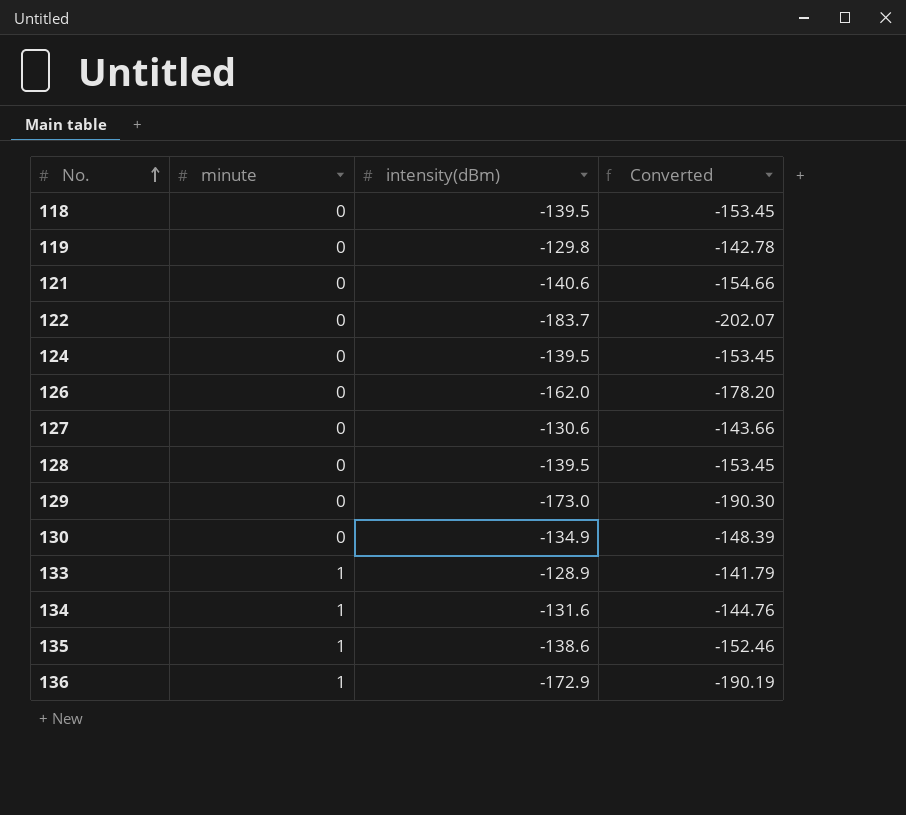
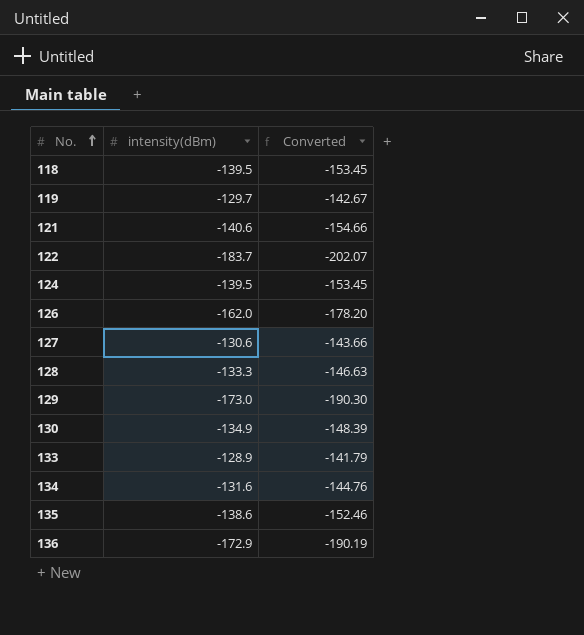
column minute | position: 2 -> none
119 | intensity(dBm): -129.8 -> -129.7
119 | Converted: -142.78 -> -142.67
128 | intensity(dBm): -139.5 -> -133.3
128 | Converted: -153.45 -> -146.63

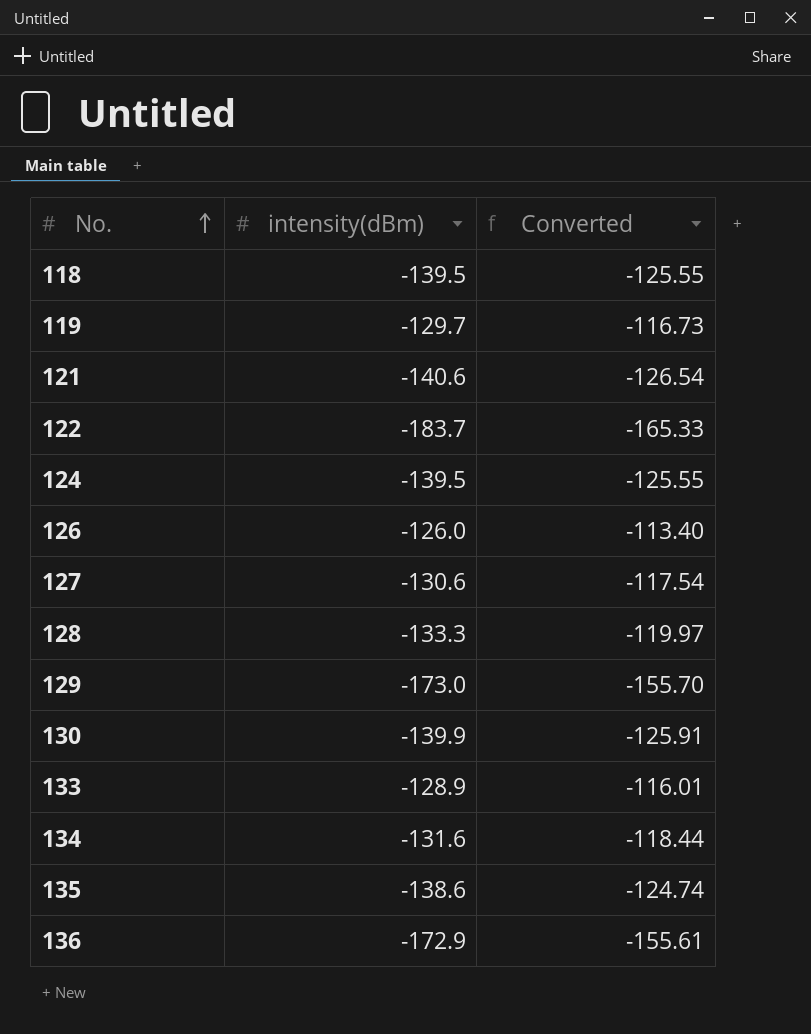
column Converted | formula: [intensity(dBm)] * 1.1 -> [intensity(dBm)] * 0.9
126 | intensity(dBm): -162.0 -> -126.0
130 | intensity(dBm): -134.9 -> -139.9

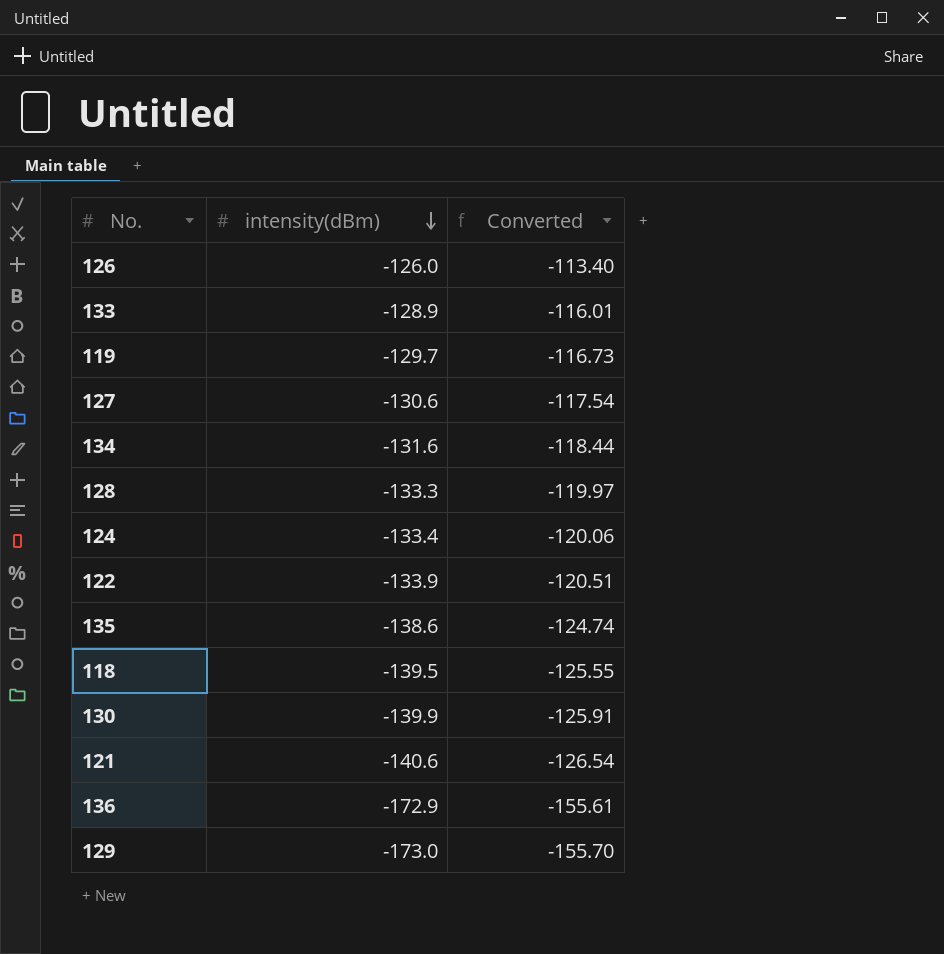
row order: No. ascending -> intensity(dBm) descending
124 | intensity(dBm): -139.5 -> -133.4
124 | Converted: -125.55 -> -120.06
122 | intensity(dBm): -183.7 -> -133.9
122 | Converted: -165.33 -> -120.51

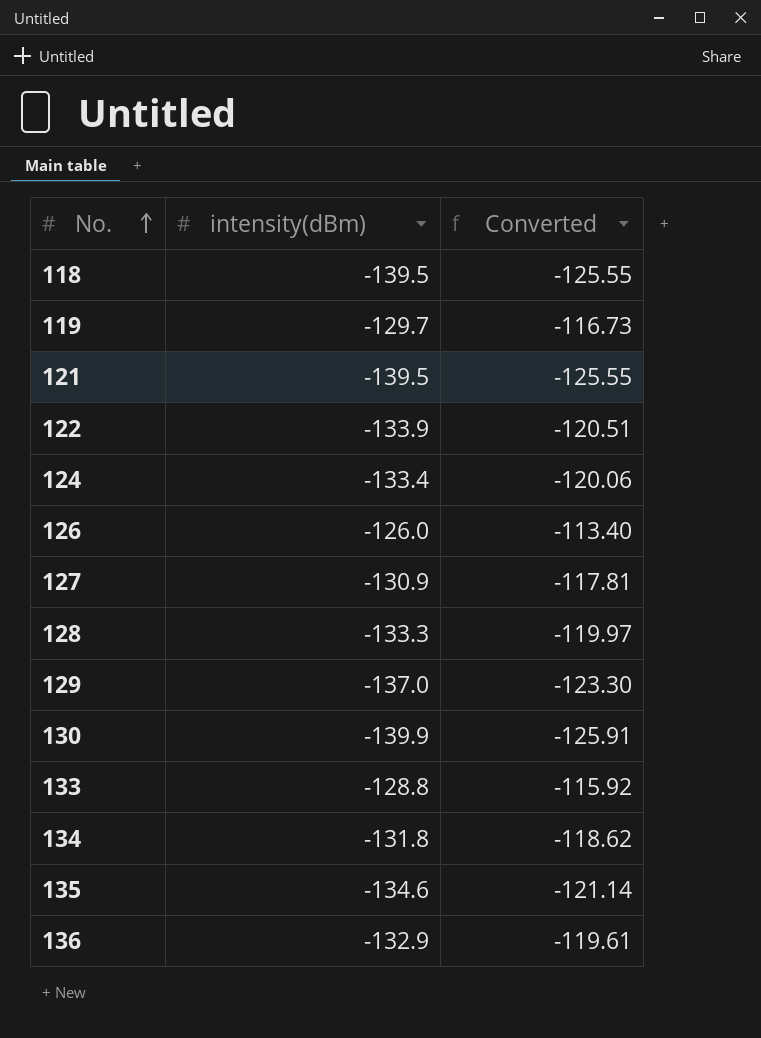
row order: intensity(dBm) descending -> No. ascending
121 | intensity(dBm): -140.6 -> -139.5
121 | Converted: -126.54 -> -125.55
127 | intensity(dBm): -130.6 -> -130.9
127 | Converted: -117.54 -> -117.81
129 | intensity(dBm): -173.0 -> -137.0
129 | Converted: -155.70 -> -123.30
133 | intensity(dBm): -128.9 -> -128.8
133 | Converted: -116.01 -> -115.92
134 | intensity(dBm): -131.6 -> -131.8
134 | Converted: -118.44 -> -118.62
135 | intensity(dBm): -138.6 -> -134.6
135 | Converted: -124.74 -> -121.14
136 | intensity(dBm): -172.9 -> -132.9
136 | Converted: -155.61 -> -119.61

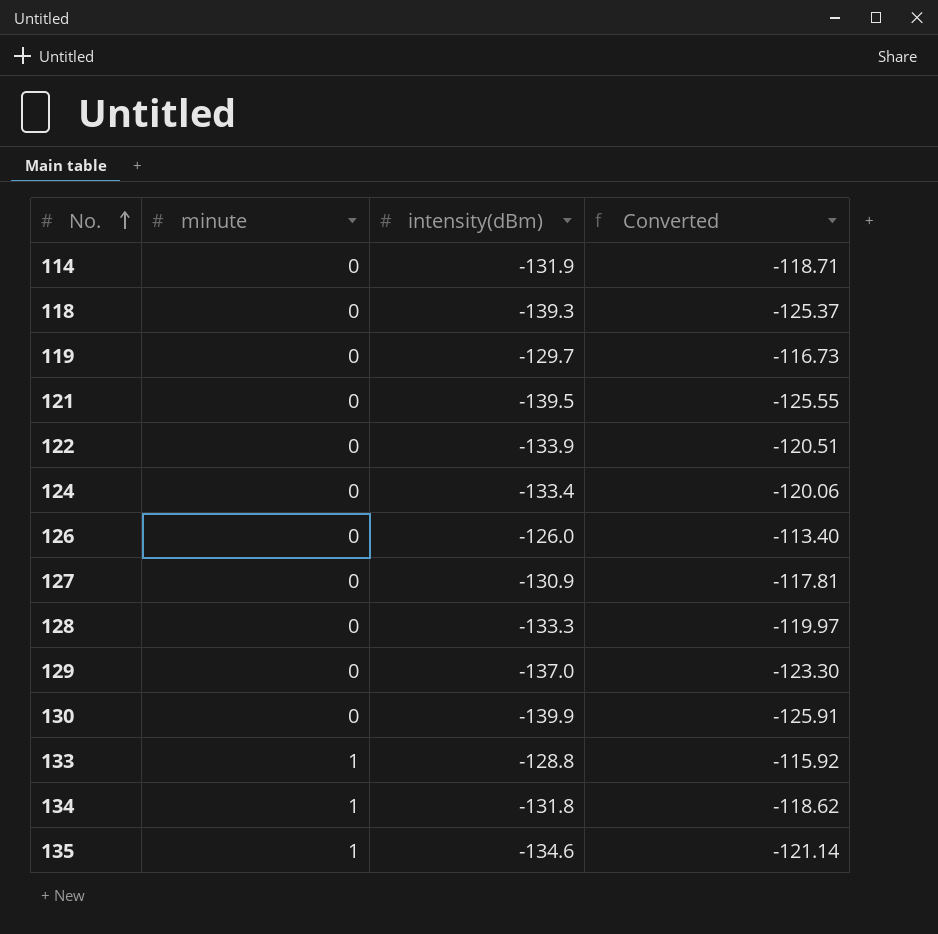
column minute | position: none -> 2
row 136: -132.9 | -119.61 -> none
row 114: none -> 0 | -131.9 | -118.71
118 | intensity(dBm): -139.5 -> -139.3
118 | Converted: -125.55 -> -125.37

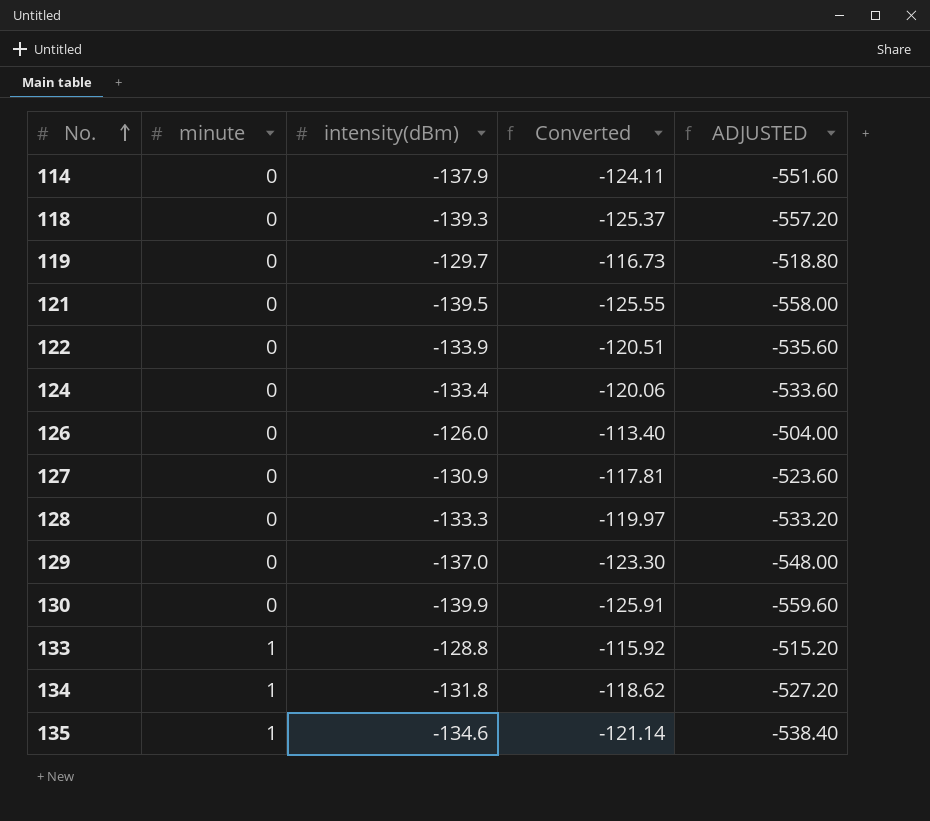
column ADJUSTED | formula: none -> [intensity(dBm)] * 4
114 | intensity(dBm): -131.9 -> -137.9
114 | Converted: -118.71 -> -124.11

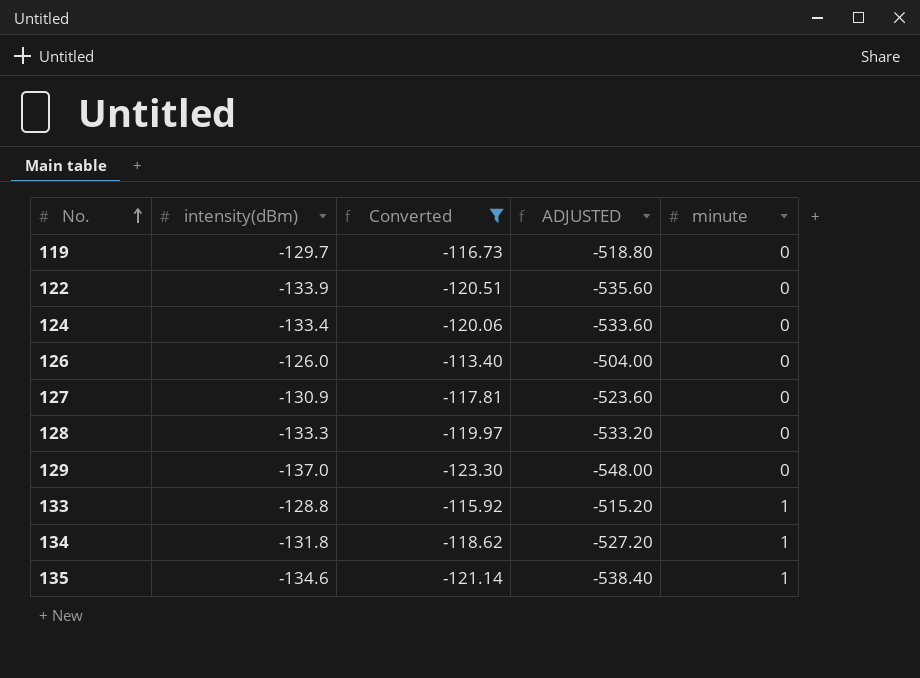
filter: none -> Converted >= -123.30
column minute | position: 2 -> 5

